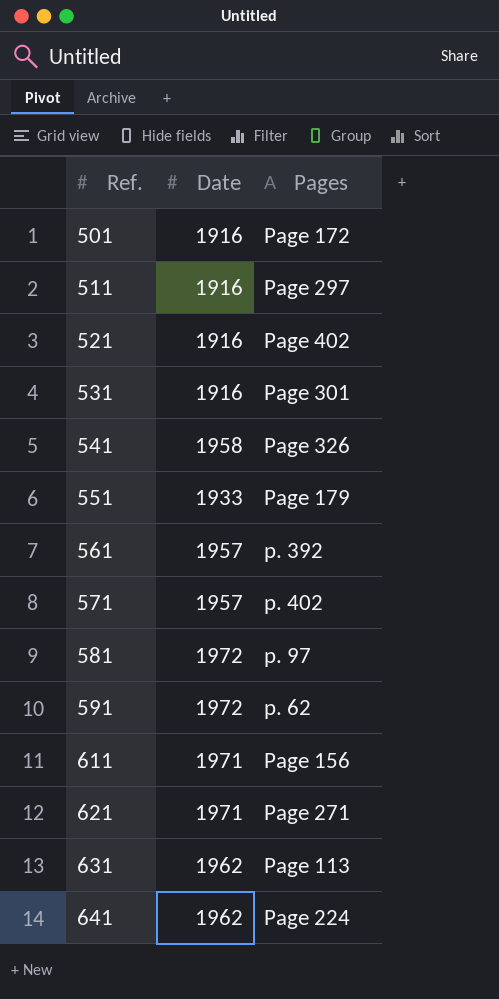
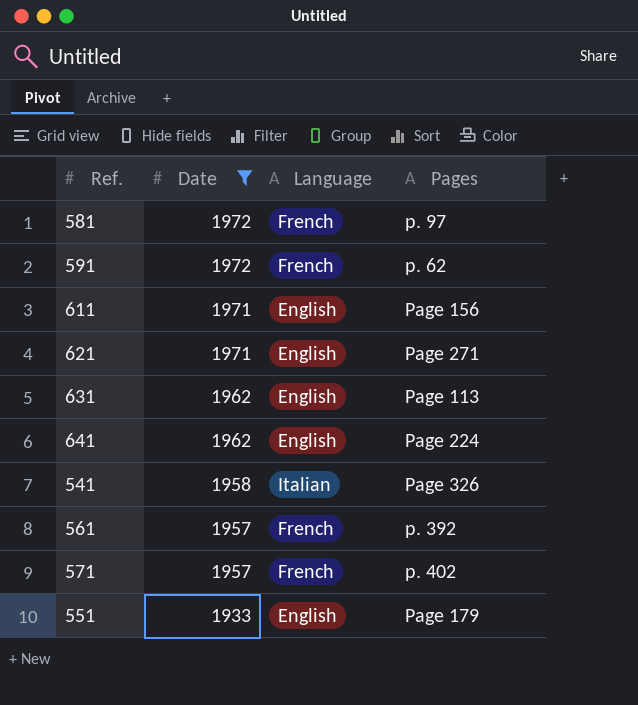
filter: none -> Date != 1916
row order: Ref. ascending -> Date descending
column Language | position: none -> 3

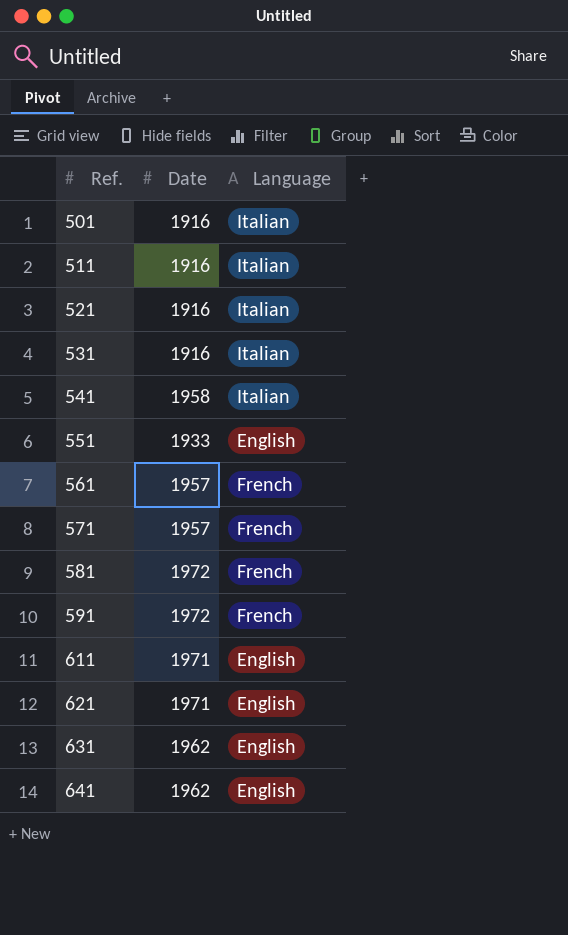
filter: Date != 1916 -> none
row order: Date descending -> Ref. ascending
column Pages | position: 4 -> none

